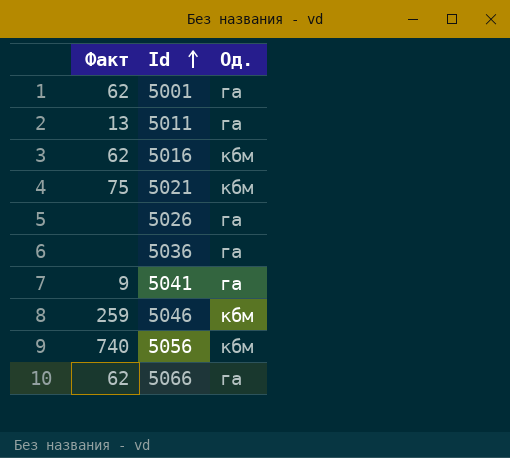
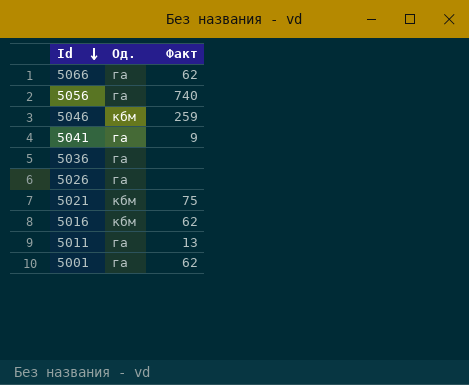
row order: Id ascending -> Id descending
column Факт | position: 1 -> 3
5056 | Од.: кбм -> га

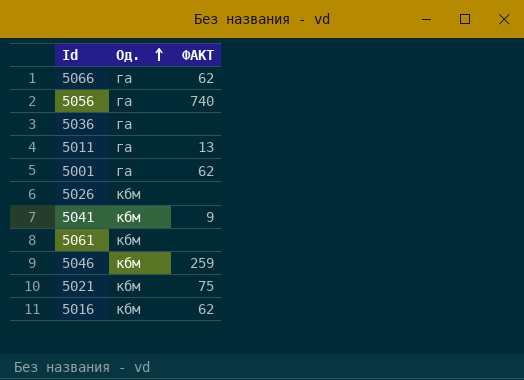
row order: Id descending -> Од. ascending
column name: Факт -> ФАКТ
5026 | Од.: га -> кбм
5041 | Од.: га -> кбм
row 5061: none -> кбм | none

